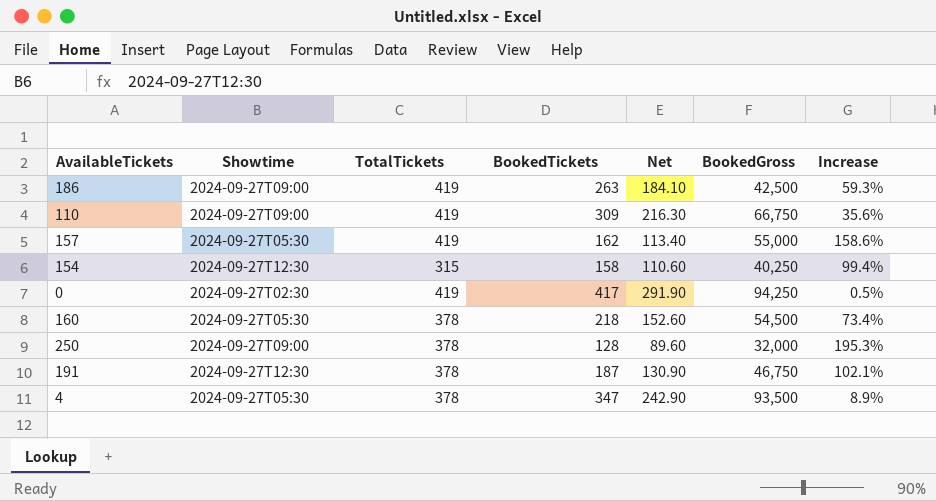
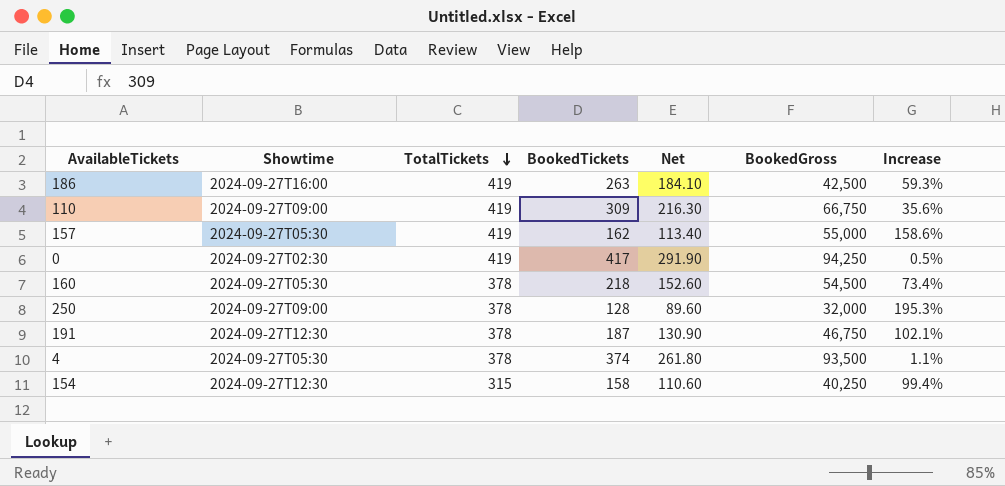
row order: none -> TotalTickets descending
186 | Showtime: 2024-09-27T09:00 -> 2024-09-27T16:00
4 | BookedTickets: 347 -> 374
4 | Net: 242.90 -> 261.80
4 | Increase: 8.9% -> 1.1%

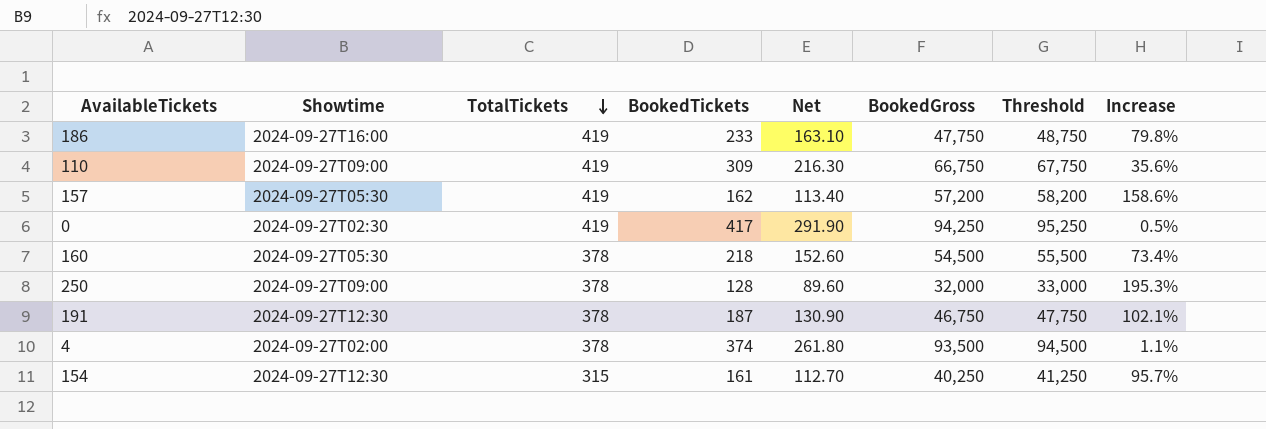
column Threshold | formula: none -> [BookedGross] + 1000
186 | BookedTickets: 263 -> 233
186 | Net: 184.10 -> 163.10
186 | BookedGross: 42,500 -> 47,750
186 | Increase: 59.3% -> 79.8%
157 | BookedGross: 55,000 -> 57,200
4 | Showtime: 2024-09-27T05:30 -> 2024-09-27T02:00
154 | BookedTickets: 158 -> 161
154 | Net: 110.60 -> 112.70
154 | Increase: 99.4% -> 95.7%

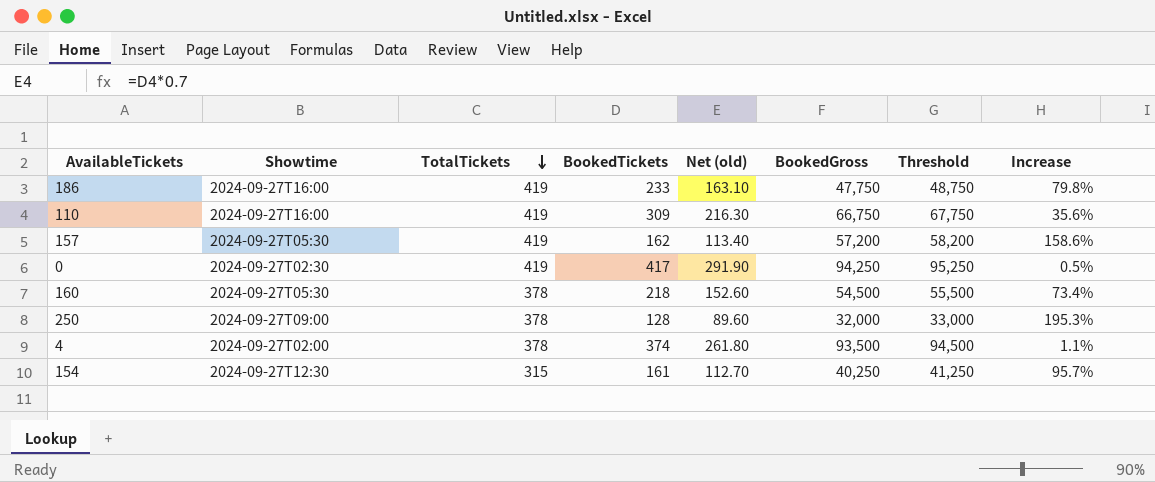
column name: Net -> Net (old)
row 191: 2024-09-27T12:30 | 378 | 187 | 130.90 | 46,750 | 47,750 | 102.1% -> none
110 | Showtime: 2024-09-27T09:00 -> 2024-09-27T16:00

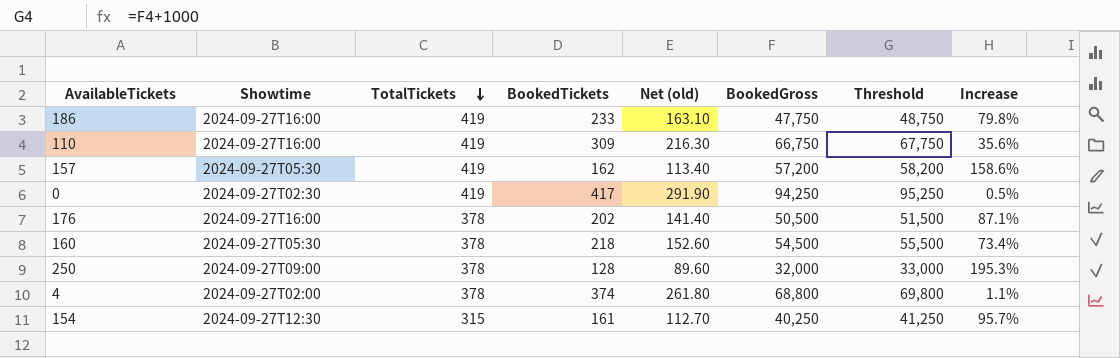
row 176: none -> 2024-09-27T16:00 | 378 | 202 | 141.40 | 50,500 | 51,500 | 87.1%
4 | BookedGross: 93,500 -> 68,800
4 | Threshold: 94,500 -> 69,800

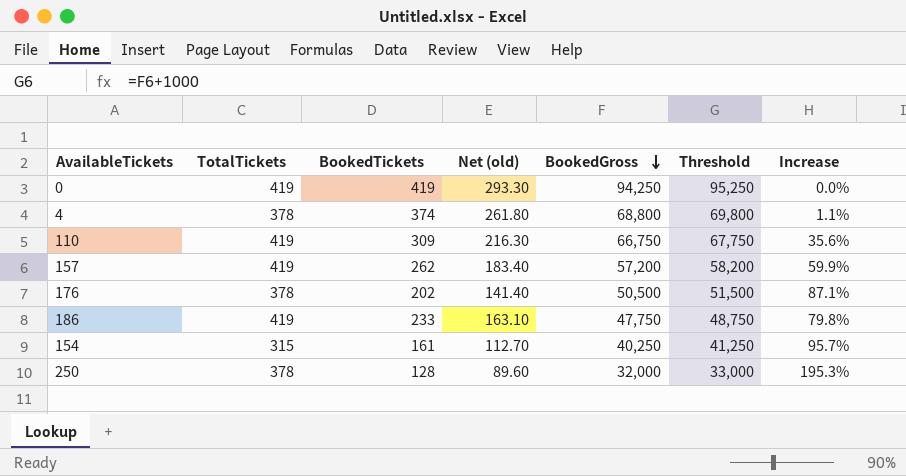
row order: TotalTickets descending -> BookedGross descending
column Showtime | position: 2 -> none
row 160: 2024-09-27T05:30 | 378 | 218 | 152.60 | 54,500 | 55,500 | 73.4% -> none
0 | BookedTickets: 417 -> 419
0 | Net (old): 291.90 -> 293.30
0 | Increase: 0.5% -> 0.0%
157 | BookedTickets: 162 -> 262
157 | Net (old): 113.40 -> 183.40
157 | Increase: 158.6% -> 59.9%

